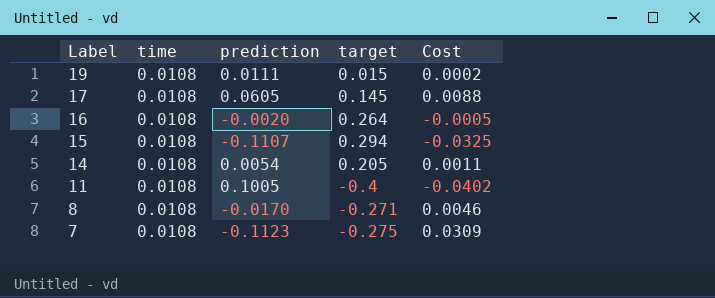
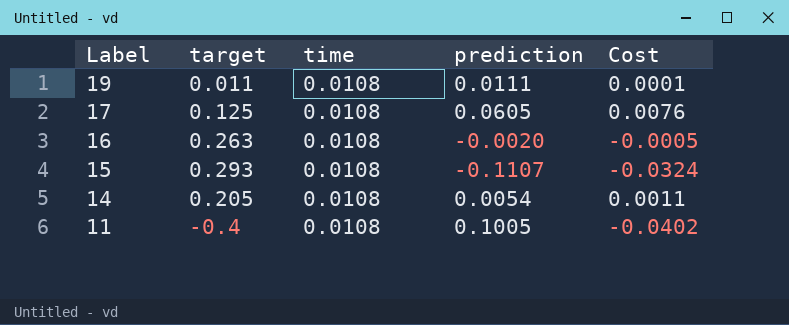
column target | position: 4 -> 2
row 8: 0.0108 | -0.0170 | -0.271 | 0.0046 -> none
row 7: 0.0108 | -0.1123 | -0.275 | 0.0309 -> none
19 | target: 0.015 -> 0.011
19 | Cost: 0.0002 -> 0.0001
17 | target: 0.145 -> 0.125
17 | Cost: 0.0088 -> 0.0076
16 | target: 0.264 -> 0.263
15 | target: 0.294 -> 0.293
15 | Cost: -0.0325 -> -0.0324

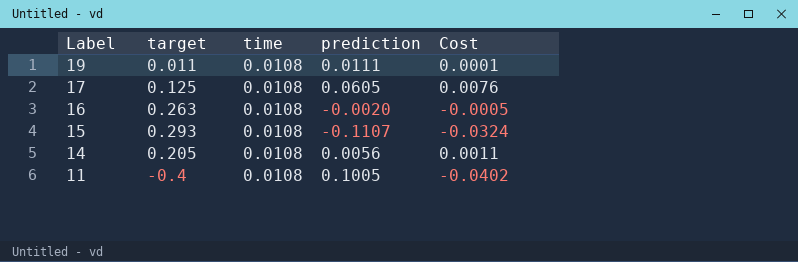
14 | prediction: 0.0054 -> 0.0056

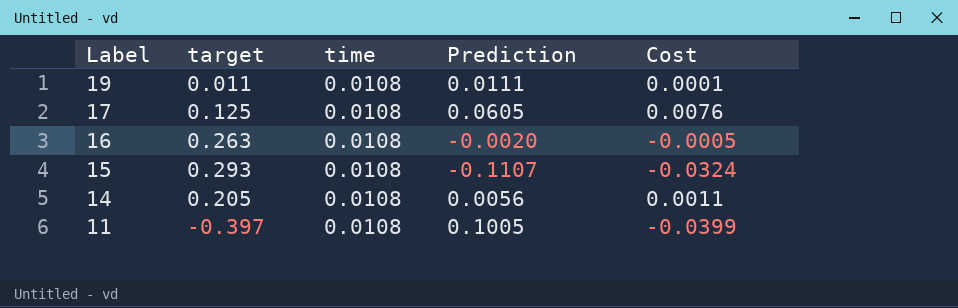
column name: prediction -> Prediction
11 | target: -0.4 -> -0.397
11 | Cost: -0.0402 -> -0.0399

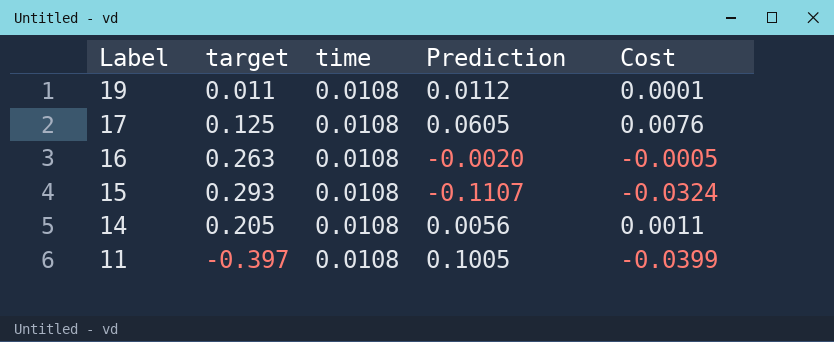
19 | Prediction: 0.0111 -> 0.0112

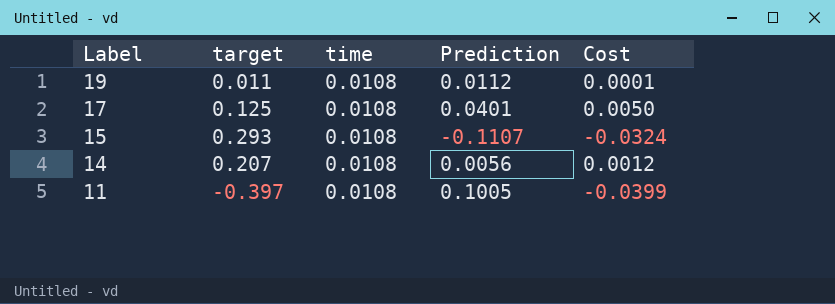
row 16: 0.263 | 0.0108 | -0.0020 | -0.0005 -> none
17 | Prediction: 0.0605 -> 0.0401
17 | Cost: 0.0076 -> 0.0050
14 | target: 0.205 -> 0.207
14 | Cost: 0.0011 -> 0.0012

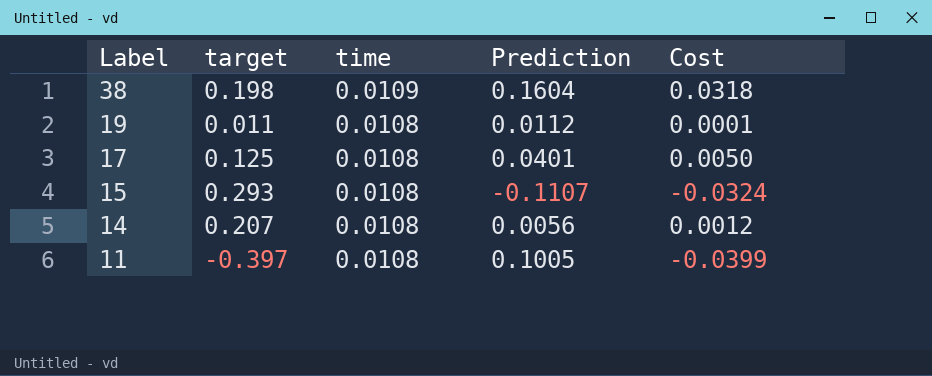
row 38: none -> 0.198 | 0.0109 | 0.1604 | 0.0318

